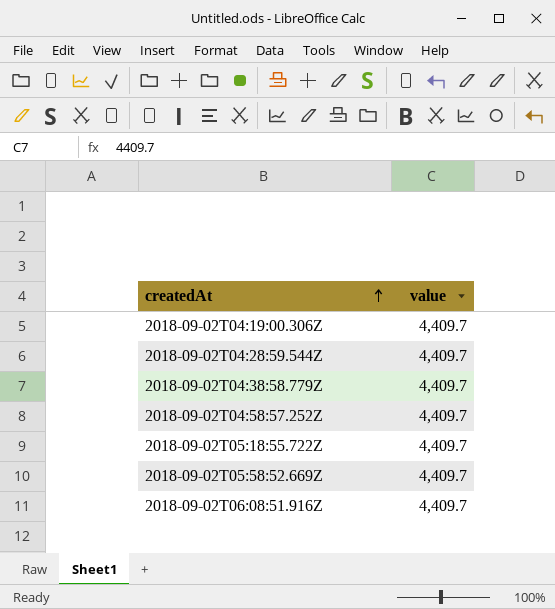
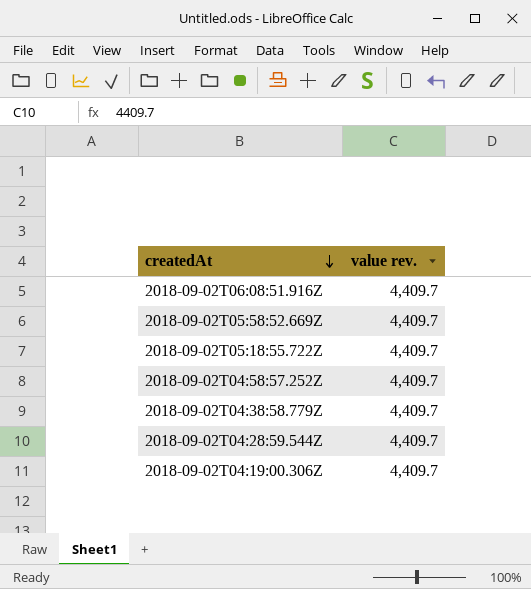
row order: createdAt ascending -> createdAt descending
column name: value -> value rev.

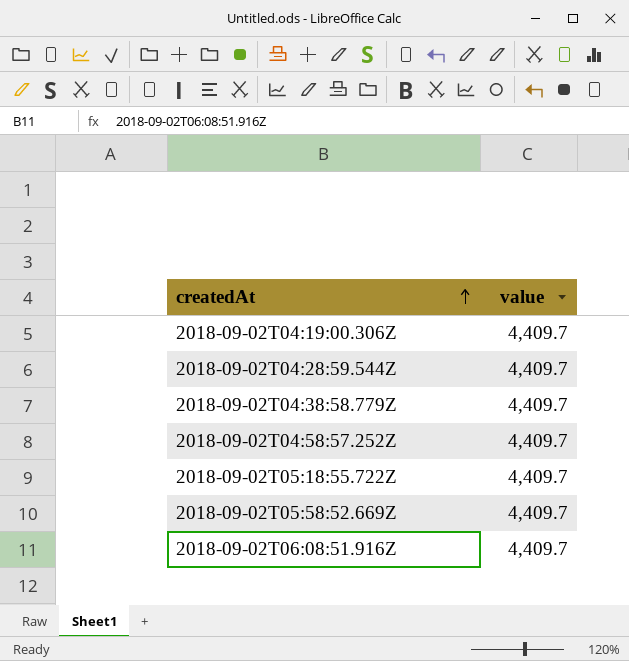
row order: createdAt descending -> createdAt ascending
column name: value rev. -> value

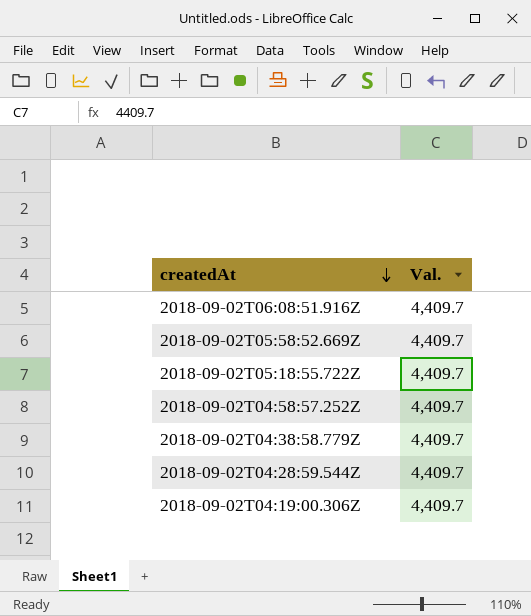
row order: createdAt ascending -> createdAt descending
column name: value -> Val.

